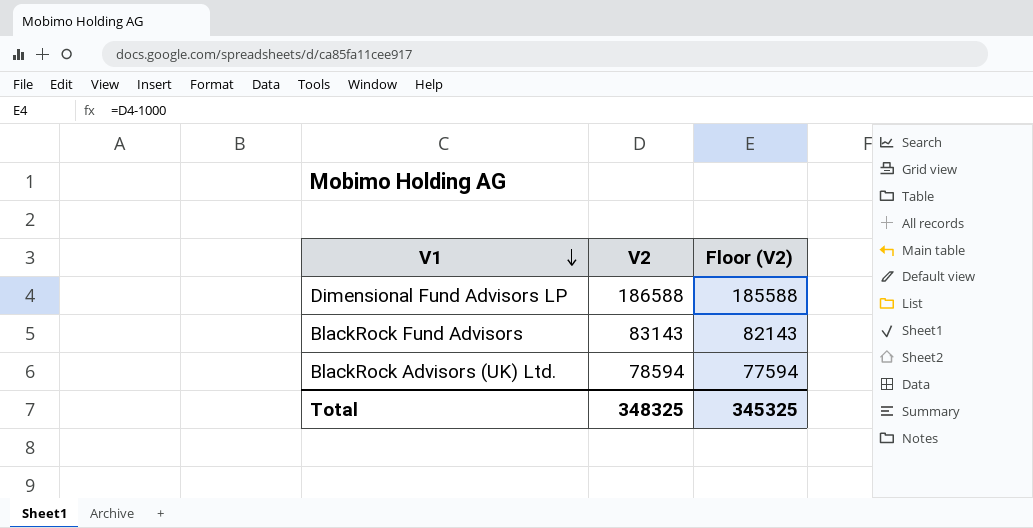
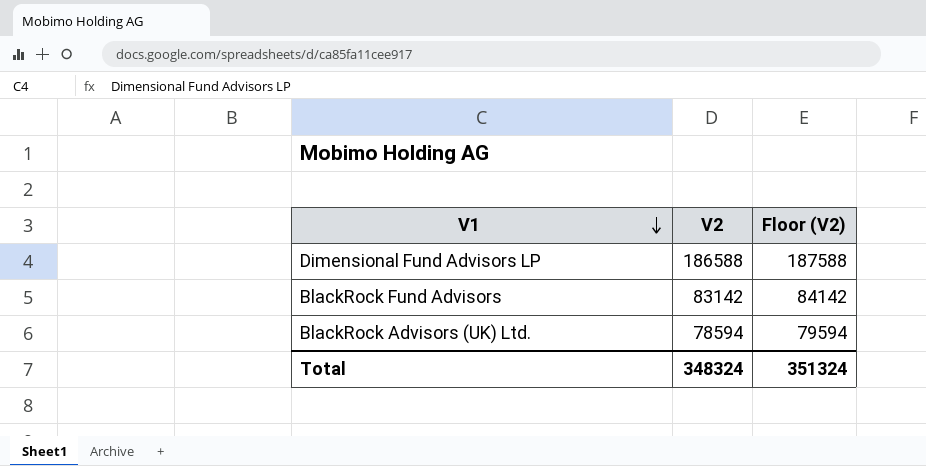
column Floor (V2) | formula: [V2] - 1000 -> [V2] + 1000
BlackRock Fund Advisors | V2: 83143 -> 83142
Total | V2: 348325 -> 348324
Total | Floor (V2): 345325 -> 351324

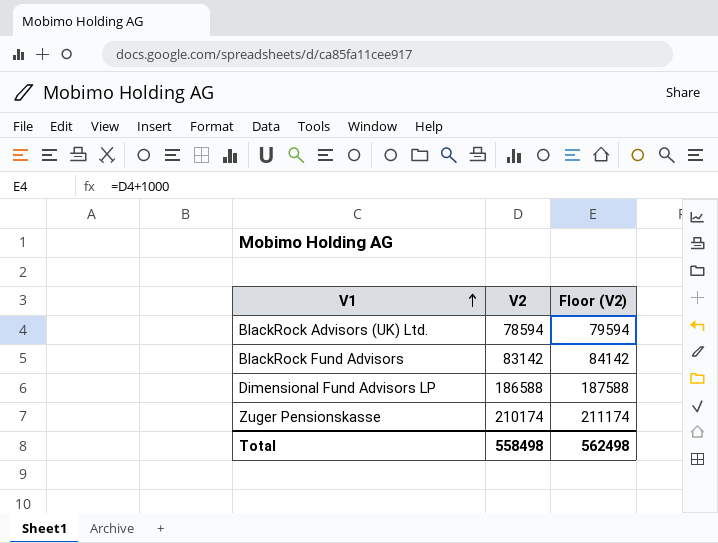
row order: V1 descending -> V1 ascending
row Zuger Pensionskasse: none -> 210174 | 211174
Total | V2: 348324 -> 558498
Total | Floor (V2): 351324 -> 562498

